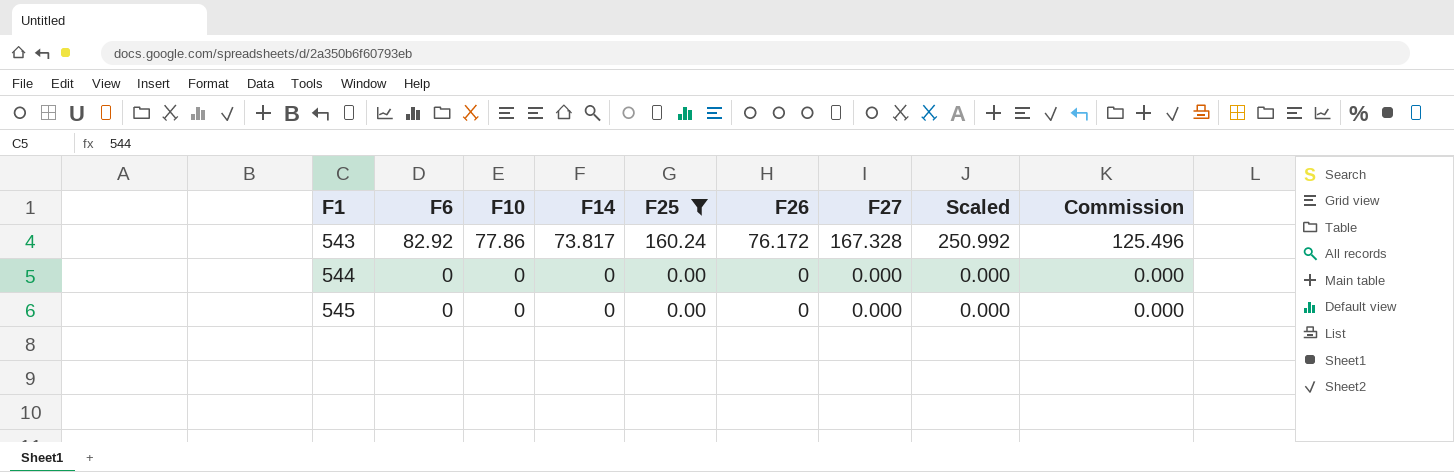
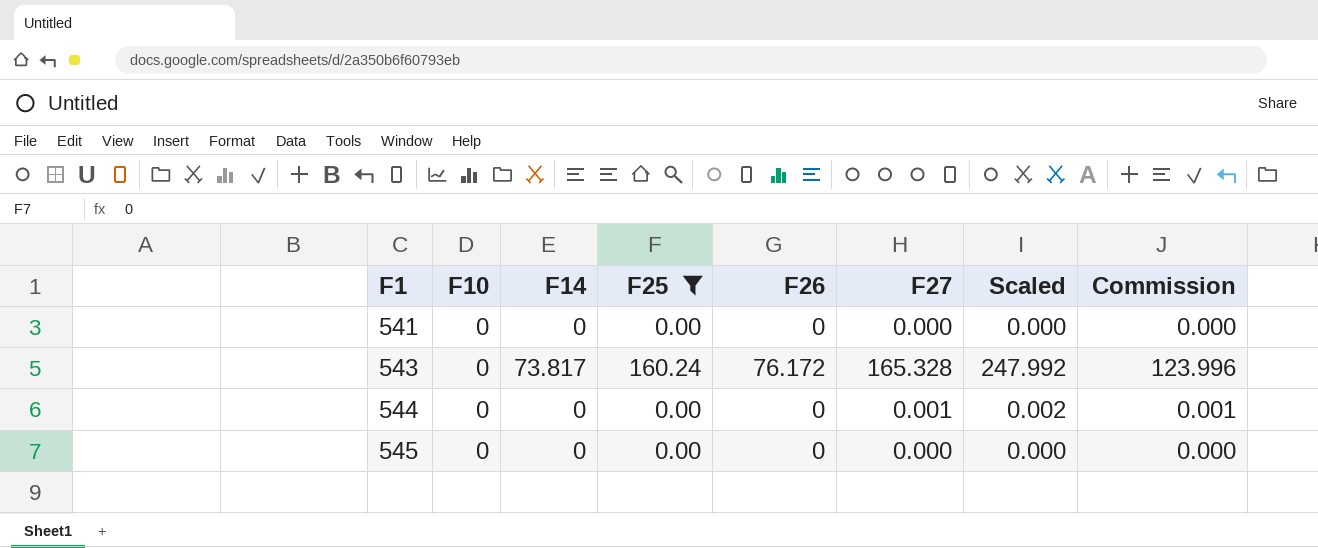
column F6 | position: 2 -> none
row 541: none -> 0 | 0 | 0.00 | 0 | 0.000 | 0.000 | 0.000
543 | F10: 77.86 -> 0
543 | F27: 167.328 -> 165.328
543 | Scaled: 250.992 -> 247.992
543 | Commission: 125.496 -> 123.996
544 | F27: 0.000 -> 0.001
544 | Scaled: 0.000 -> 0.002
544 | Commission: 0.000 -> 0.001

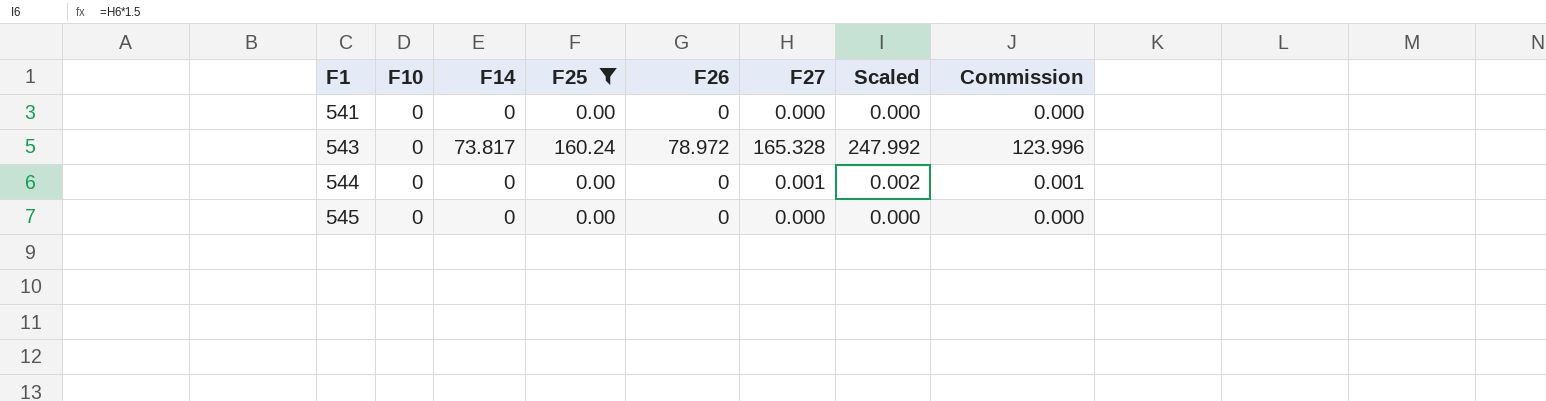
543 | F26: 76.172 -> 78.972

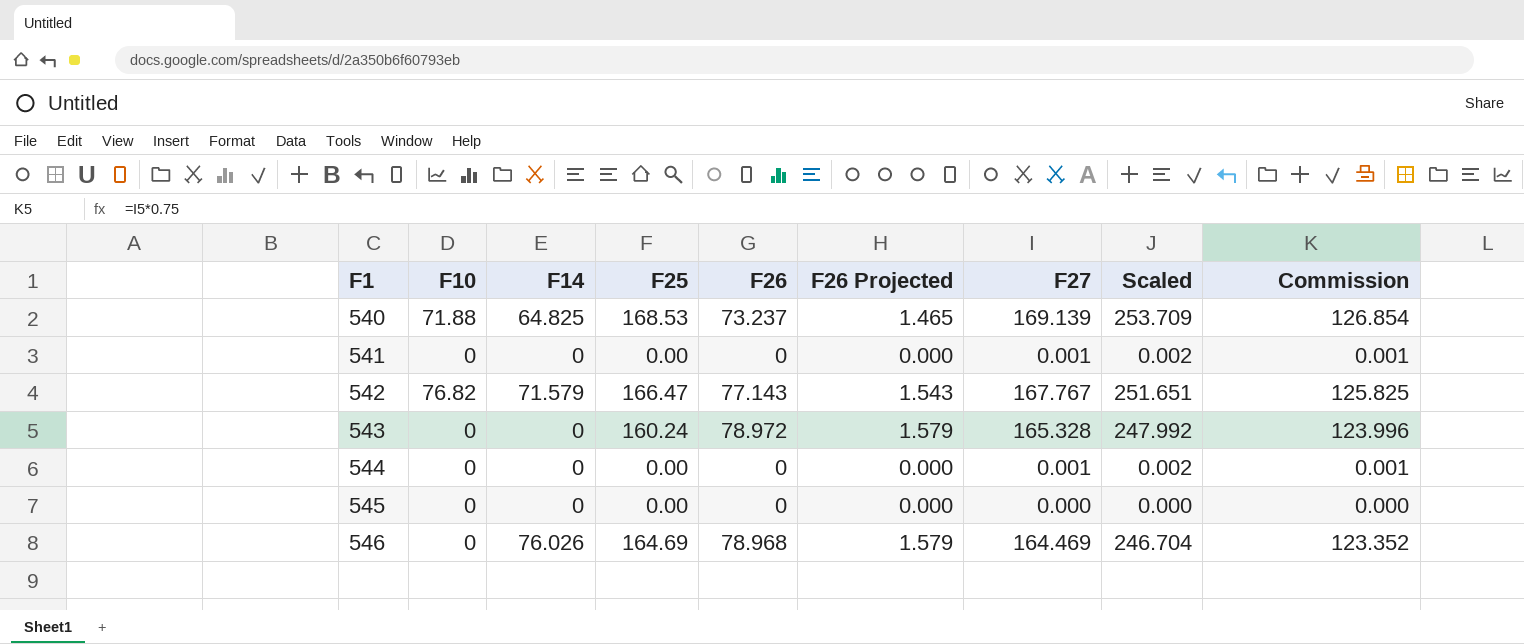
filter: F25 <= 160.24 -> none
column F26 Projected | formula: none -> [F26] * 0.02
541 | F27: 0.000 -> 0.001
541 | Scaled: 0.000 -> 0.002
541 | Commission: 0.000 -> 0.001
543 | F14: 73.817 -> 0

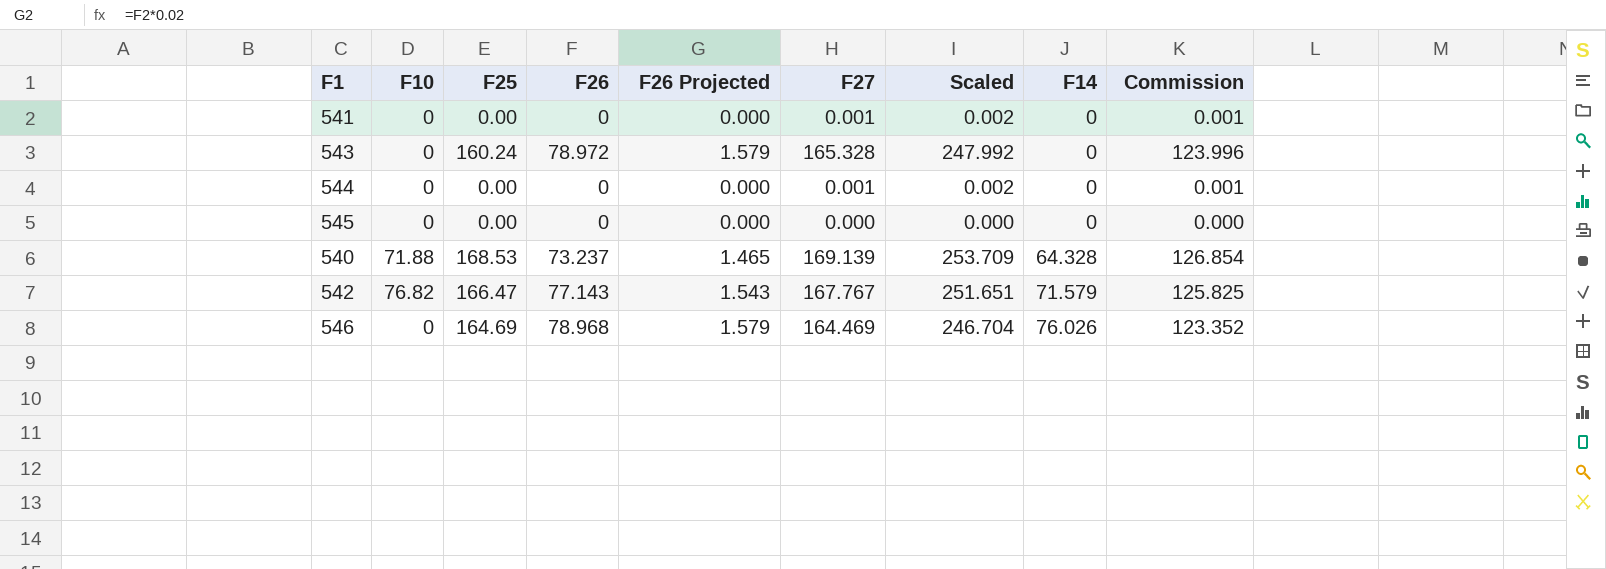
row order: F1 ascending -> F14 ascending
column F14 | position: 3 -> 8
540 | F14: 64.825 -> 64.328

